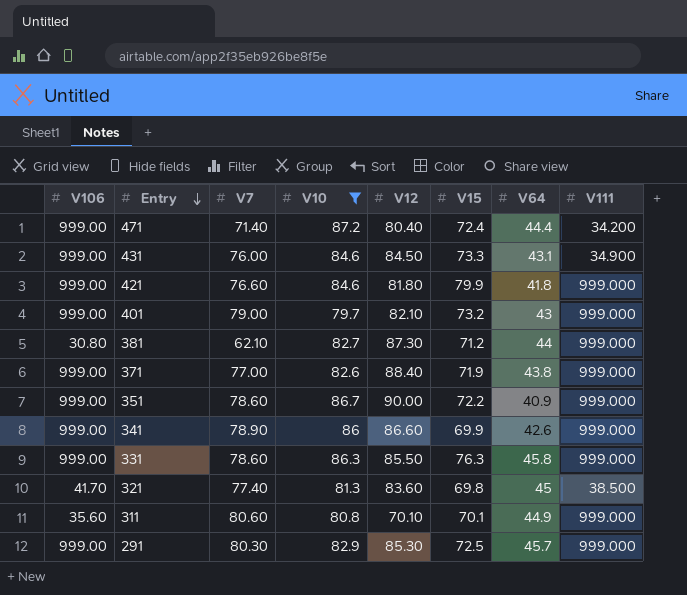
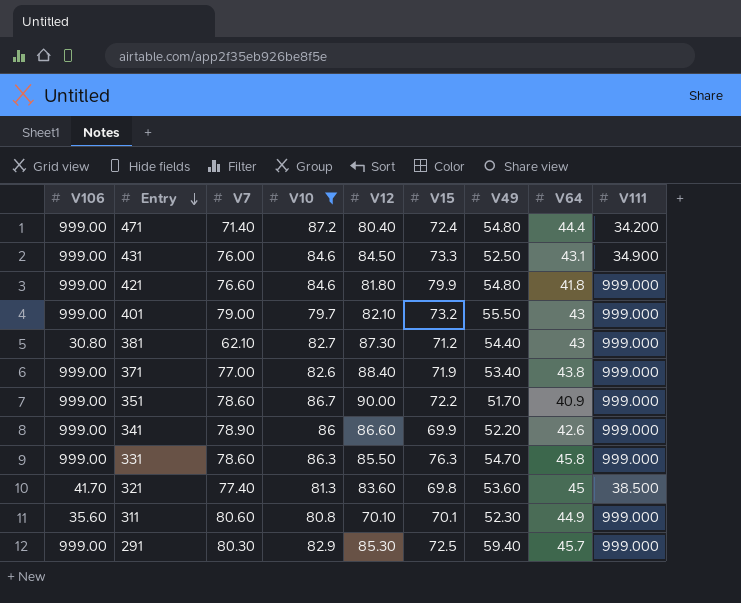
column V49 | position: none -> 7
381 | V64: 44 -> 43

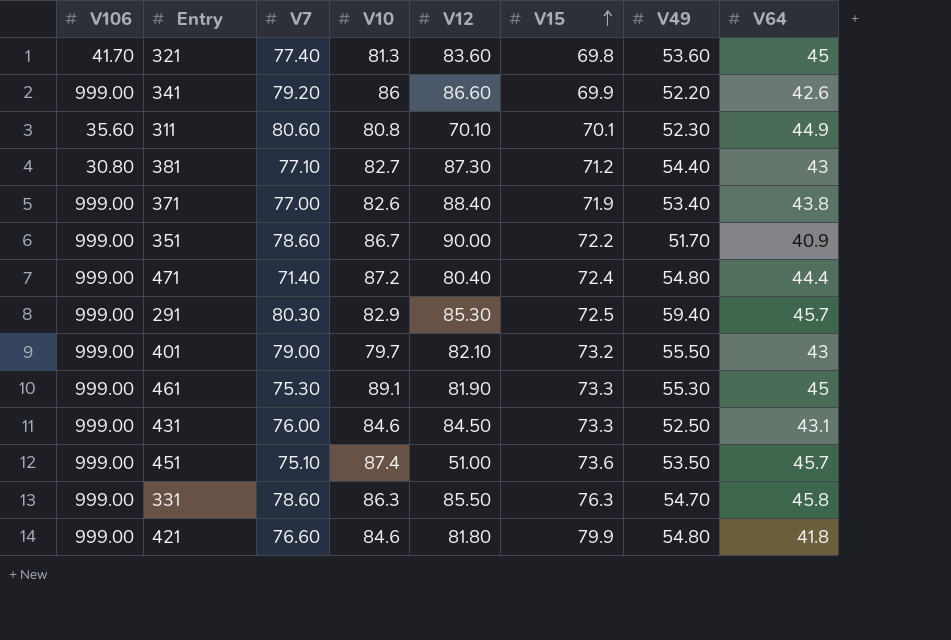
filter: V10 <= 87.2 -> none
row order: Entry descending -> V15 ascending
column V111 | position: 9 -> none
341 | V7: 78.90 -> 79.20
381 | V7: 62.10 -> 77.10

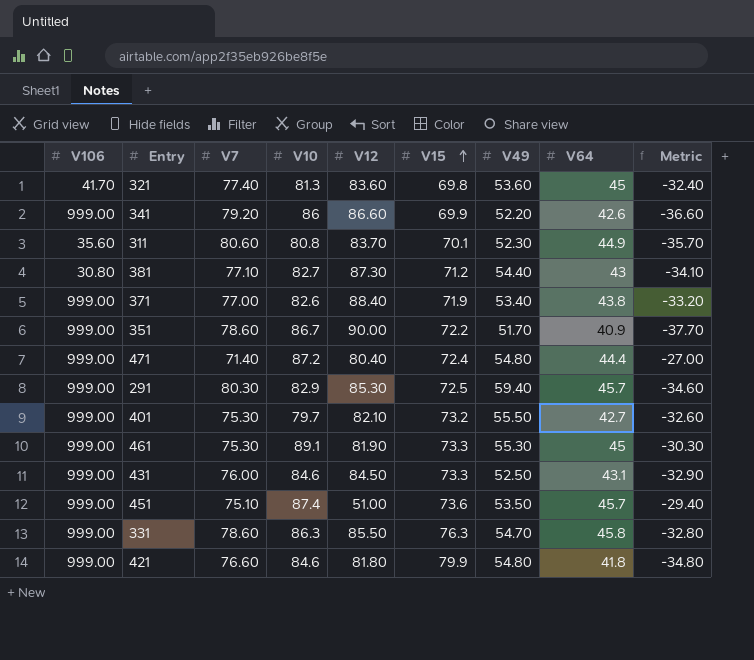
column Metric | formula: none -> [V64] - [V7]
311 | V12: 70.10 -> 83.70
401 | V7: 79.00 -> 75.30
401 | V64: 43 -> 42.7

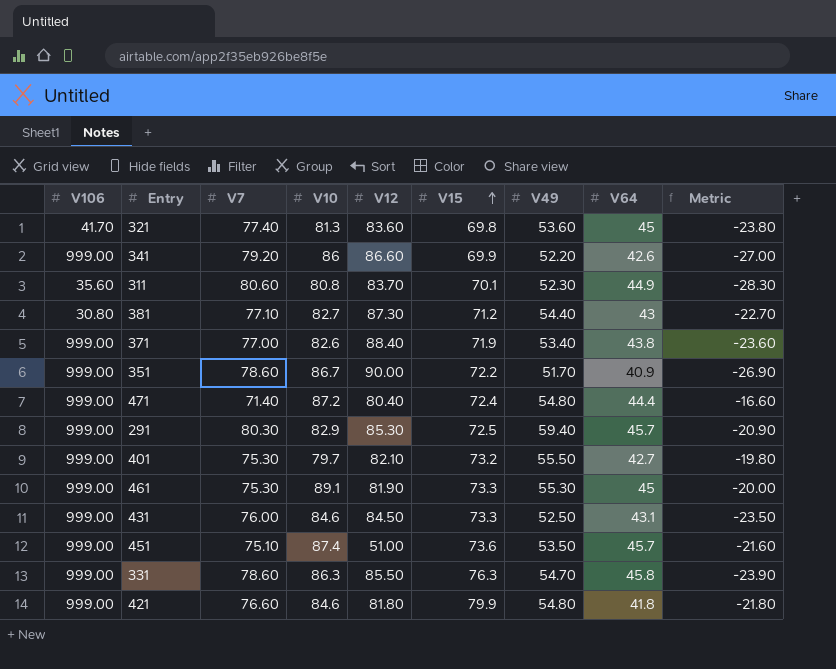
column Metric | formula: [V64] - [V7] -> [V49] - [V7]

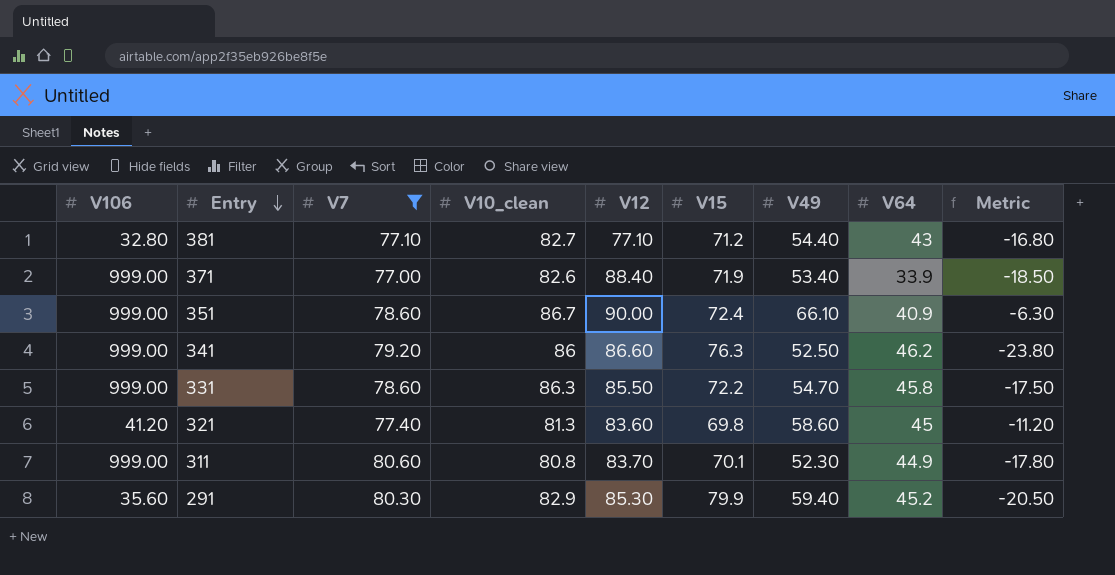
filter: none -> V7 >= 77.00
row order: V15 ascending -> Entry descending
column name: V10 -> V10_clean
column Metric | formula: [V49] - [V7] -> [V49] - [V15]
381 | V106: 30.80 -> 32.80
381 | V12: 87.30 -> 77.10
371 | V64: 43.8 -> 33.9
351 | V15: 72.2 -> 72.4
351 | V49: 51.70 -> 66.10
341 | V15: 69.9 -> 76.3
341 | V49: 52.20 -> 52.50
341 | V64: 42.6 -> 46.2
331 | V15: 76.3 -> 72.2
321 | V106: 41.70 -> 41.20
321 | V49: 53.60 -> 58.60
311 | V106: 35.60 -> 999.00
291 | V106: 999.00 -> 35.60
291 | V15: 72.5 -> 79.9
291 | V64: 45.7 -> 45.2

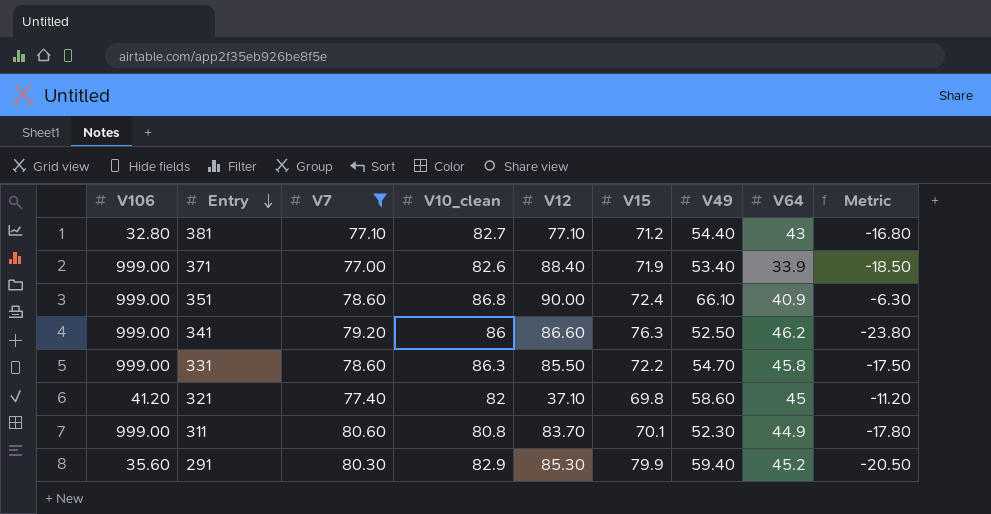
351 | V10_clean: 86.7 -> 86.8
321 | V10_clean: 81.3 -> 82
321 | V12: 83.60 -> 37.10

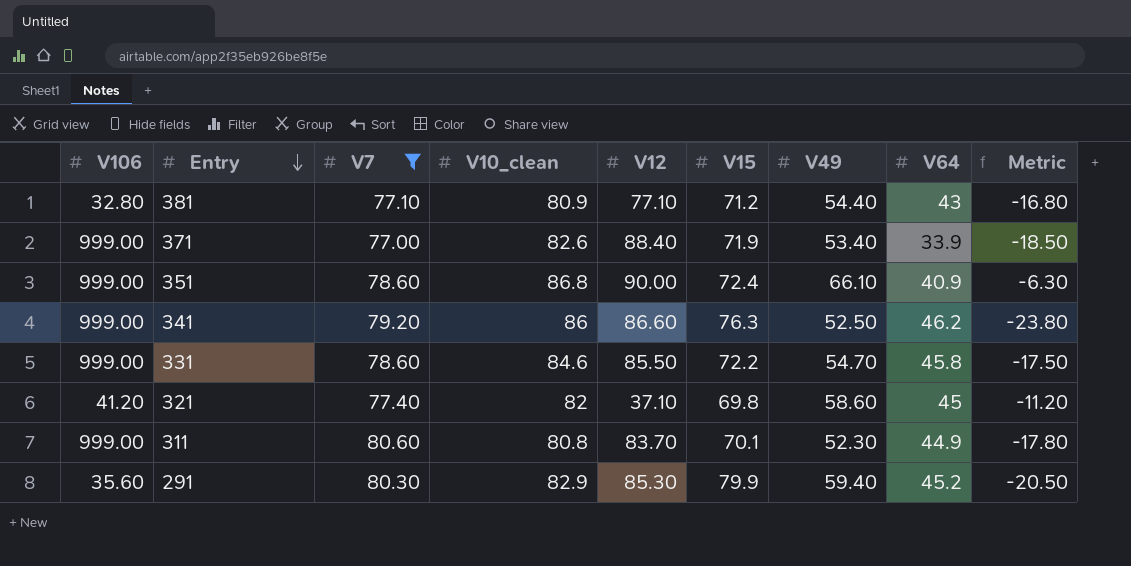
381 | V10_clean: 82.7 -> 80.9
331 | V10_clean: 86.3 -> 84.6

